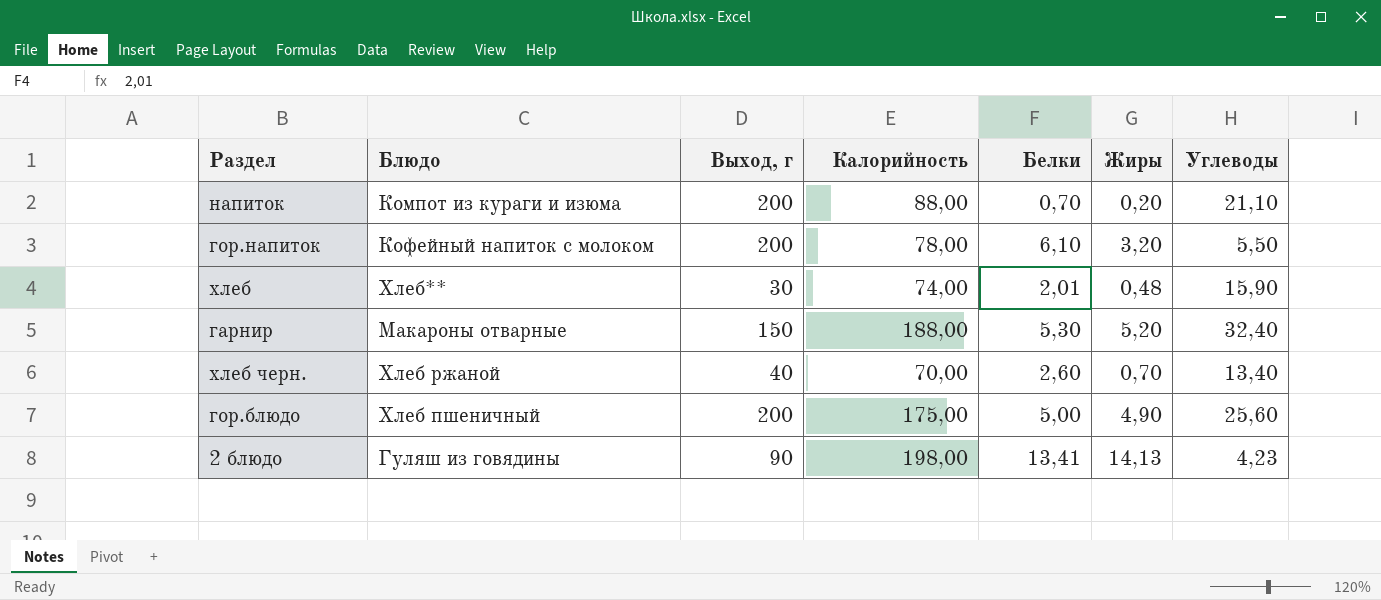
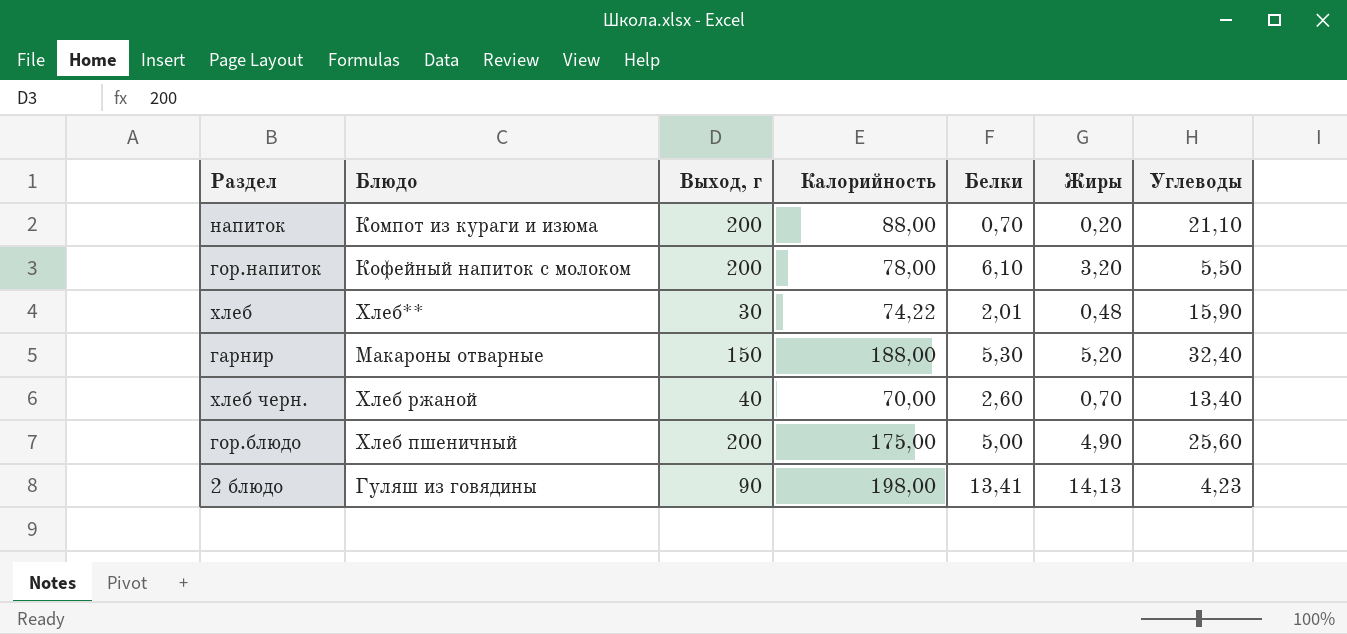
хлеб | Калорийность: 74,00 -> 74,22

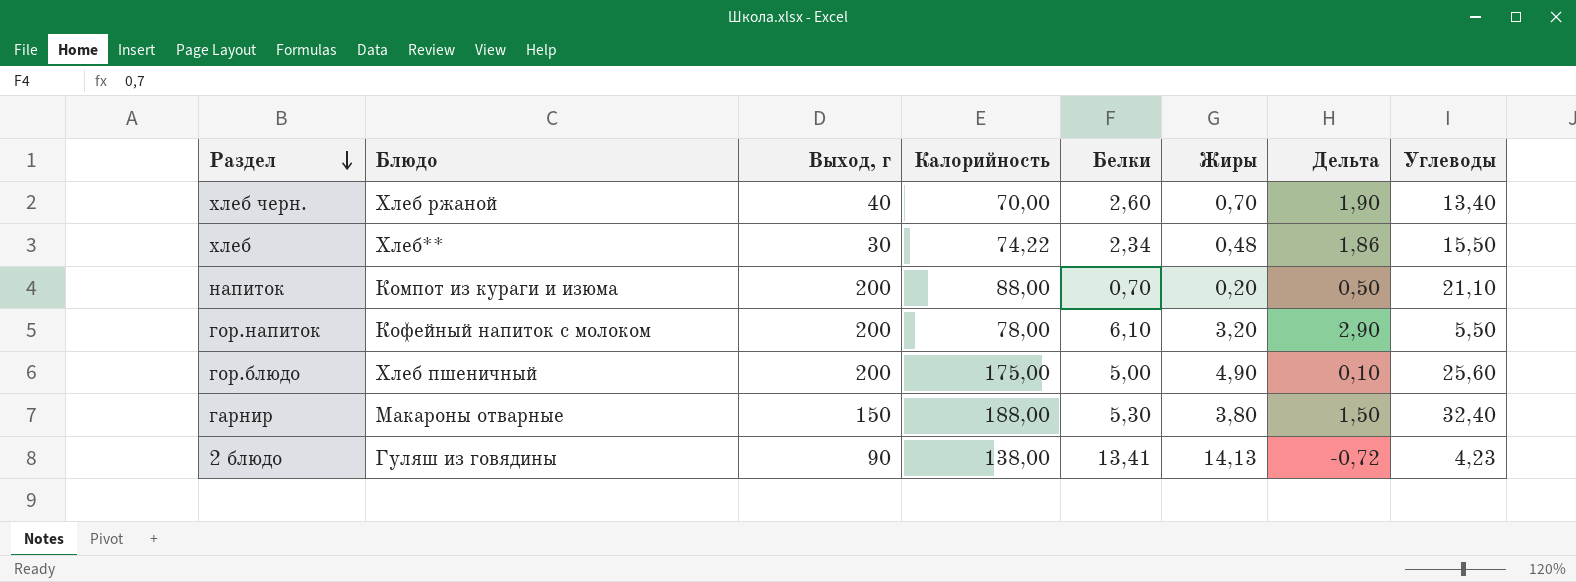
row order: none -> Раздел descending
column Дельта | formula: none -> [Белки] - [Жиры]
хлеб | Белки: 2,01 -> 2,34
хлеб | Углеводы: 15,90 -> 15,50
гарнир | Жиры: 5,20 -> 3,80
2 блюдо | Калорийность: 198,00 -> 138,00

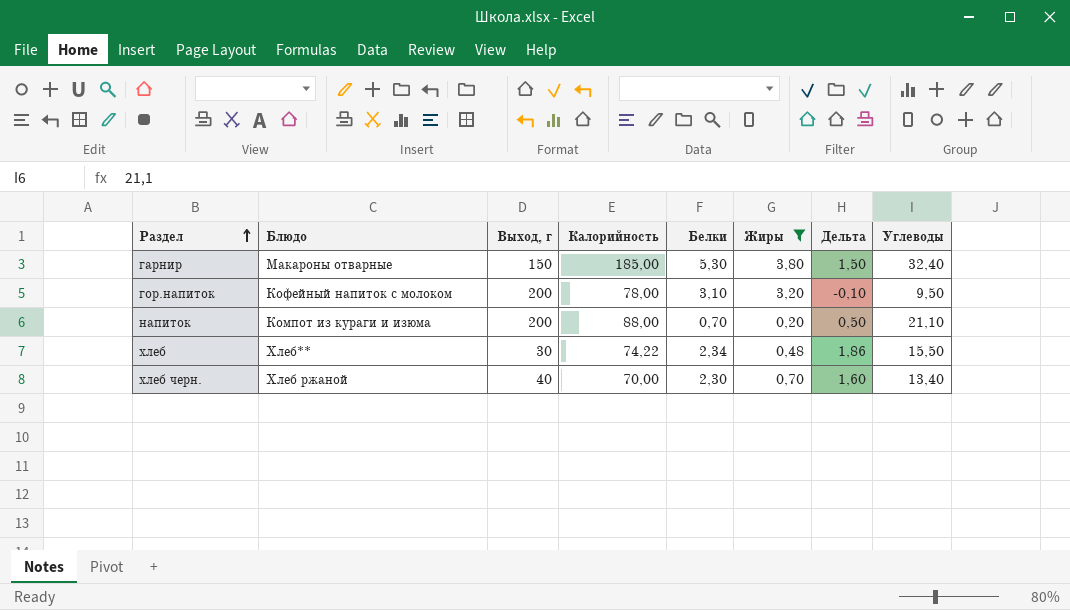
filter: none -> Жиры <= 3,80
row order: Раздел descending -> Раздел ascending
гарнир | Калорийность: 188,00 -> 185,00
гор.напиток | Белки: 6,10 -> 3,10
гор.напиток | Дельта: 2,90 -> -0,10
гор.напиток | Углеводы: 5,50 -> 9,50
хлеб черн. | Белки: 2,60 -> 2,30
хлеб черн. | Дельта: 1,90 -> 1,60

